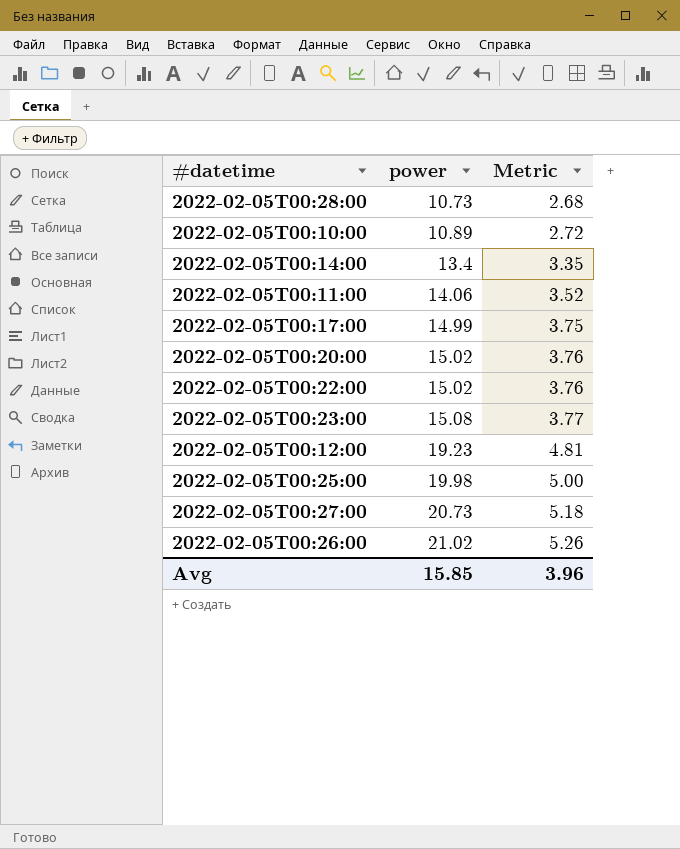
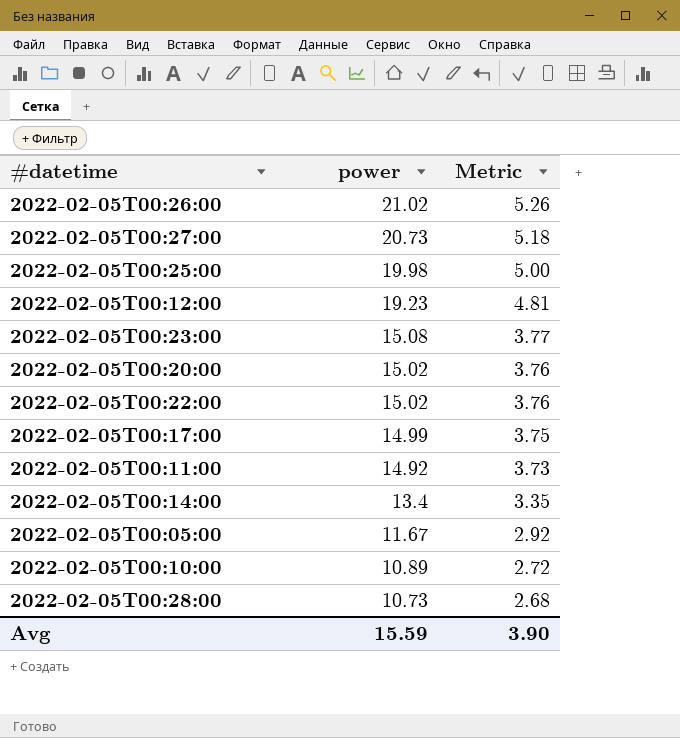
row order: power ascending -> power descending
2022-02-05T00:11:00 | power: 14.06 -> 14.92
2022-02-05T00:11:00 | Metric: 3.52 -> 3.73
row 2022-02-05T00:05:00: none -> 11.67 | 2.92
Avg | power: 15.85 -> 15.59
Avg | Metric: 3.96 -> 3.90

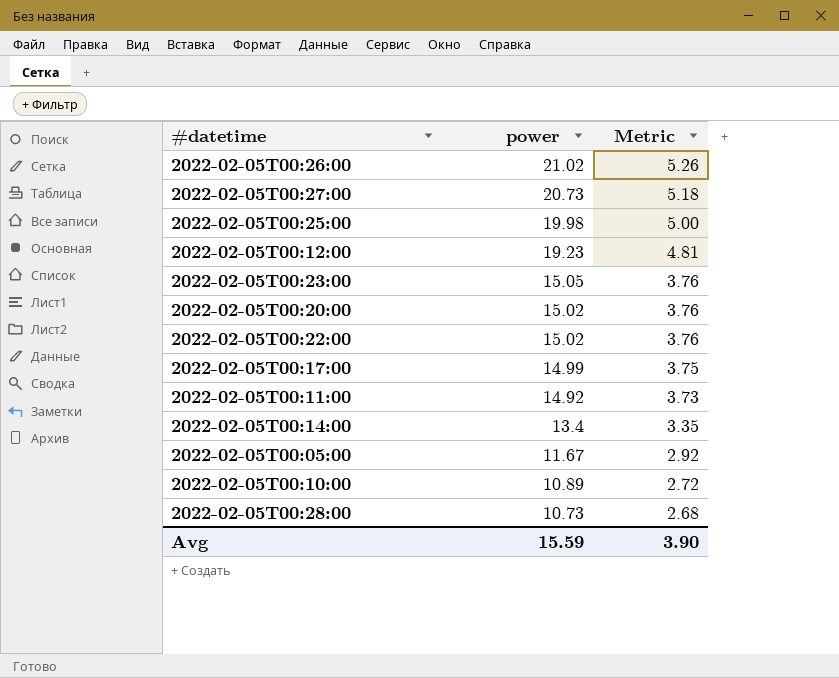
2022-02-05T00:23:00 | power: 15.08 -> 15.05
2022-02-05T00:23:00 | Metric: 3.77 -> 3.76

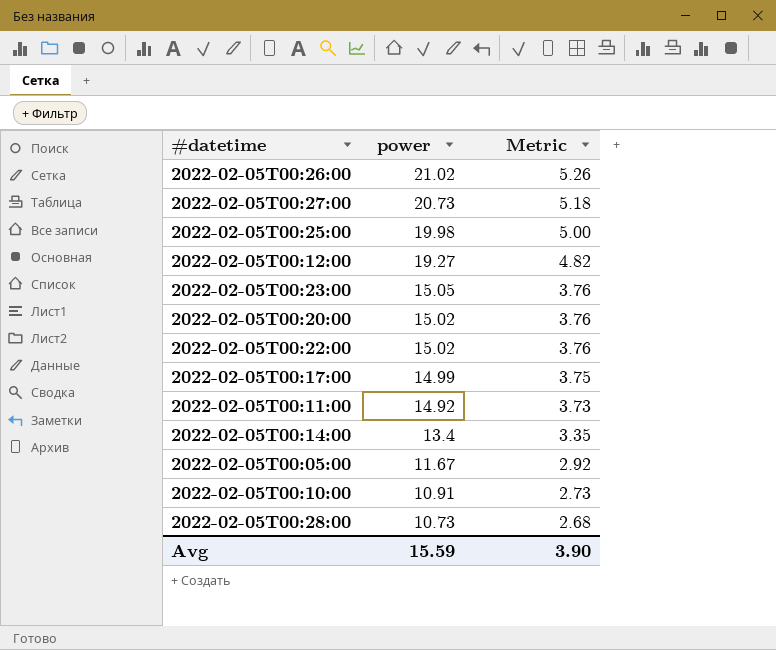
2022-02-05T00:12:00 | power: 19.23 -> 19.27
2022-02-05T00:12:00 | Metric: 4.81 -> 4.82
2022-02-05T00:10:00 | power: 10.89 -> 10.91
2022-02-05T00:10:00 | Metric: 2.72 -> 2.73

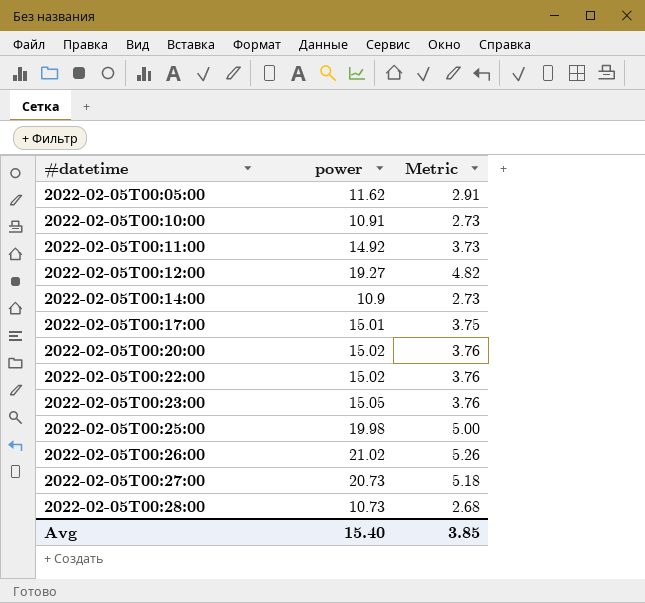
row order: power descending -> #datetime ascending
2022-02-05T00:05:00 | power: 11.67 -> 11.62
2022-02-05T00:05:00 | Metric: 2.92 -> 2.91
2022-02-05T00:14:00 | power: 13.4 -> 10.9
2022-02-05T00:14:00 | Metric: 3.35 -> 2.73
2022-02-05T00:17:00 | power: 14.99 -> 15.01
Avg | power: 15.59 -> 15.40
Avg | Metric: 3.90 -> 3.85

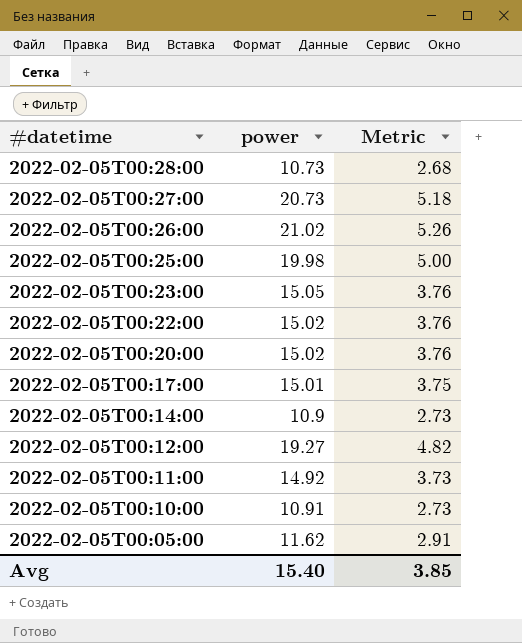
row order: #datetime ascending -> #datetime descending

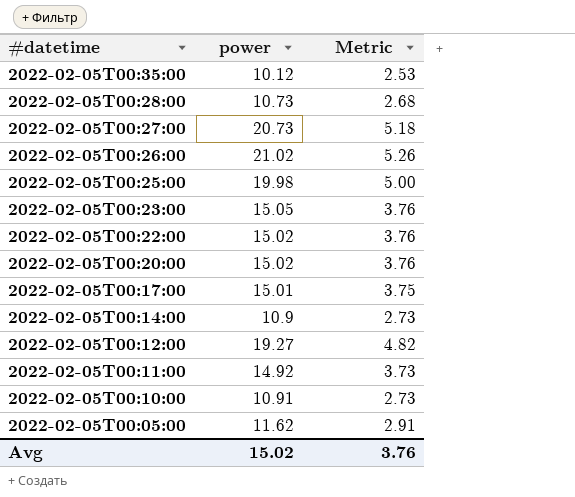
row 2022-02-05T00:35:00: none -> 10.12 | 2.53
Avg | power: 15.40 -> 15.02
Avg | Metric: 3.85 -> 3.76

